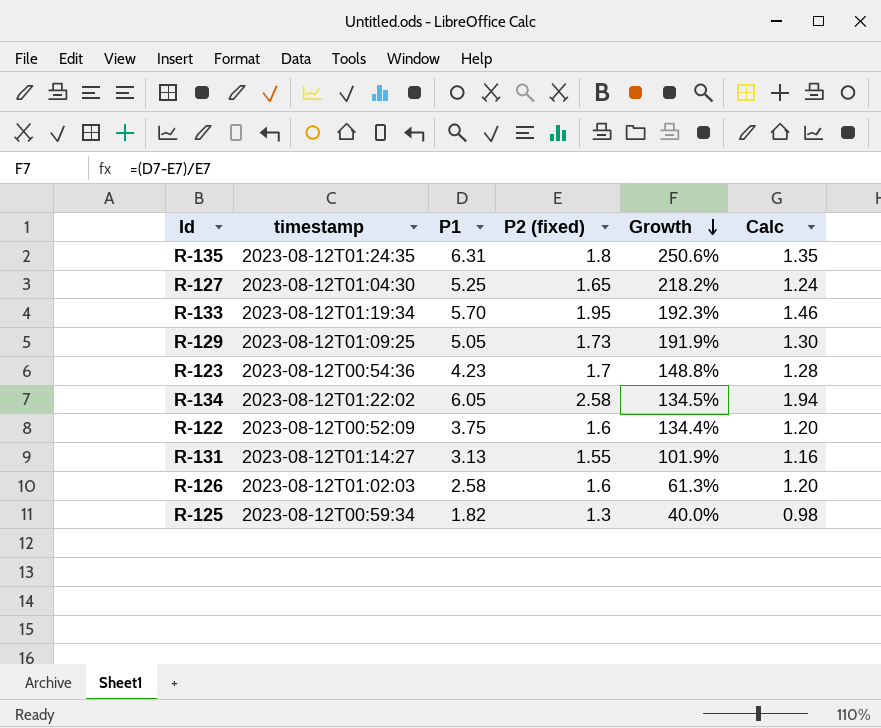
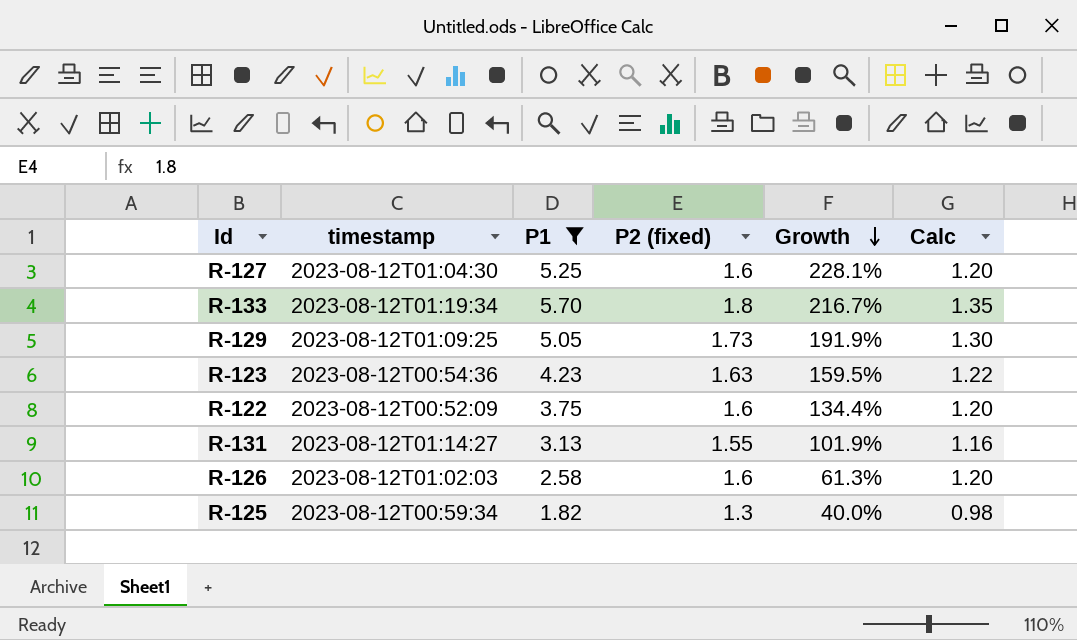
filter: none -> P1 <= 5.70
R-127 | P2 (fixed): 1.65 -> 1.6
R-127 | Growth: 218.2% -> 228.1%
R-127 | Calc: 1.24 -> 1.20
R-133 | P2 (fixed): 1.95 -> 1.8
R-133 | Growth: 192.3% -> 216.7%
R-133 | Calc: 1.46 -> 1.35
R-123 | P2 (fixed): 1.7 -> 1.63
R-123 | Growth: 148.8% -> 159.5%
R-123 | Calc: 1.28 -> 1.22

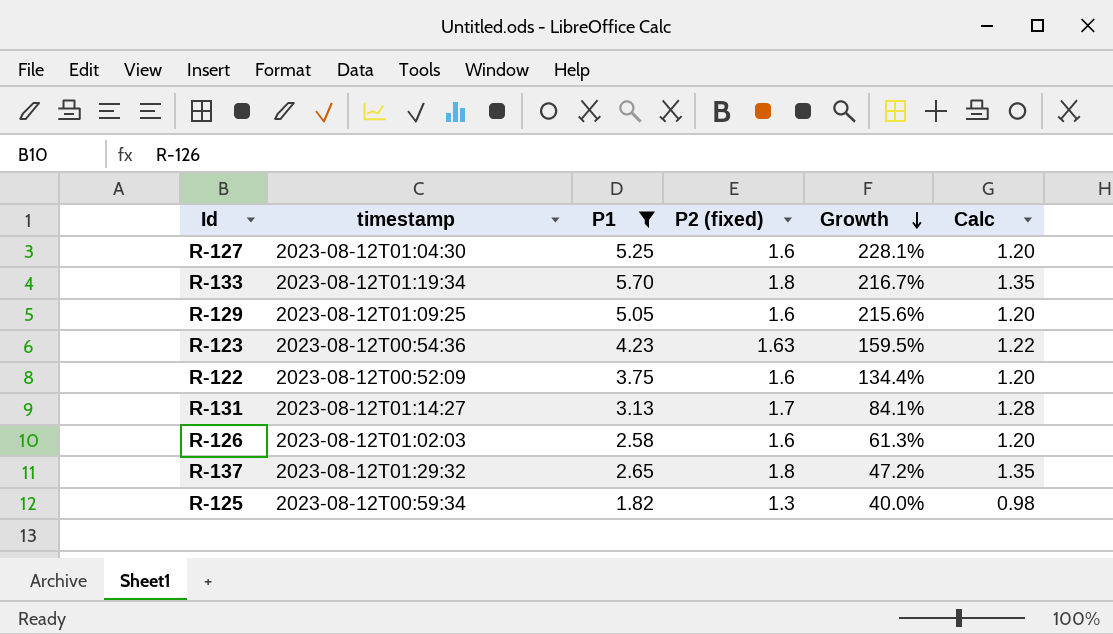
R-129 | P2 (fixed): 1.73 -> 1.6
R-129 | Growth: 191.9% -> 215.6%
R-129 | Calc: 1.30 -> 1.20
R-131 | P2 (fixed): 1.55 -> 1.7
R-131 | Growth: 101.9% -> 84.1%
R-131 | Calc: 1.16 -> 1.28
row R-137: none -> 2023-08-12T01:29:32 | 2.65 | 1.8 | 47.2% | 1.35

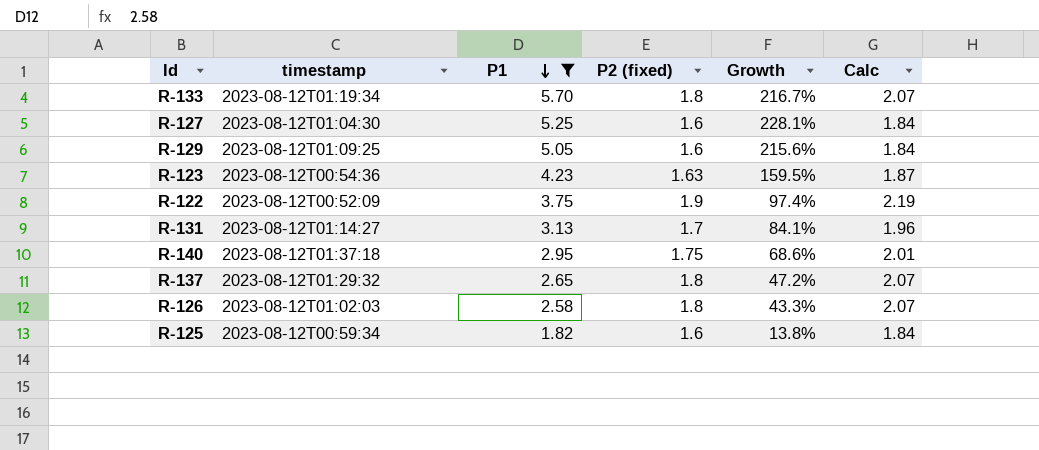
row order: Growth descending -> P1 descending
column Calc | formula: [P2 (fixed)] * 0.75 -> [P2 (fixed)] * 1.15
R-122 | P2 (fixed): 1.6 -> 1.9
R-122 | Growth: 134.4% -> 97.4%
row R-140: none -> 2023-08-12T01:37:18 | 2.95 | 1.75 | 68.6% | 2.01
R-126 | P2 (fixed): 1.6 -> 1.8
R-126 | Growth: 61.3% -> 43.3%
R-125 | P2 (fixed): 1.3 -> 1.6
R-125 | Growth: 40.0% -> 13.8%

